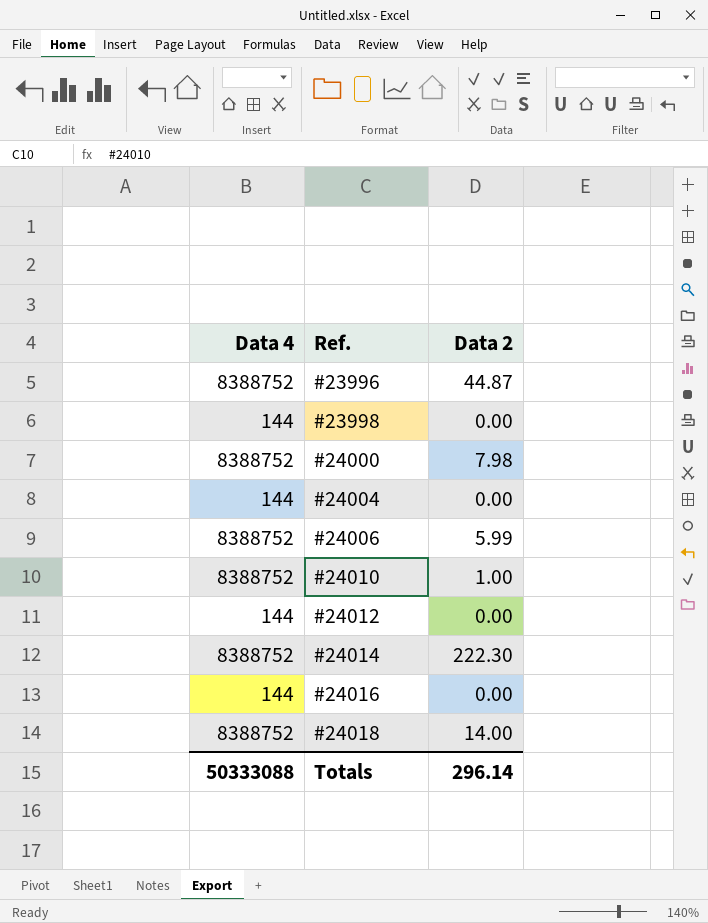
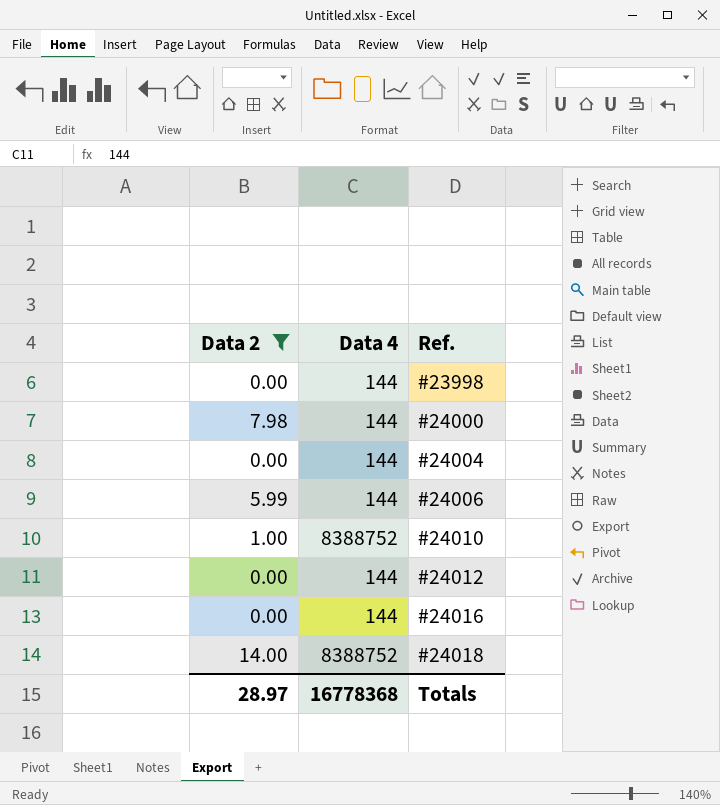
filter: none -> Data 2 <= 14.00
column Data 2 | position: 3 -> 1
#24000 | Data 4: 8388752 -> 144
#24006 | Data 4: 8388752 -> 144
Totals | Data 2: 296.14 -> 28.97
Totals | Data 4: 50333088 -> 16778368

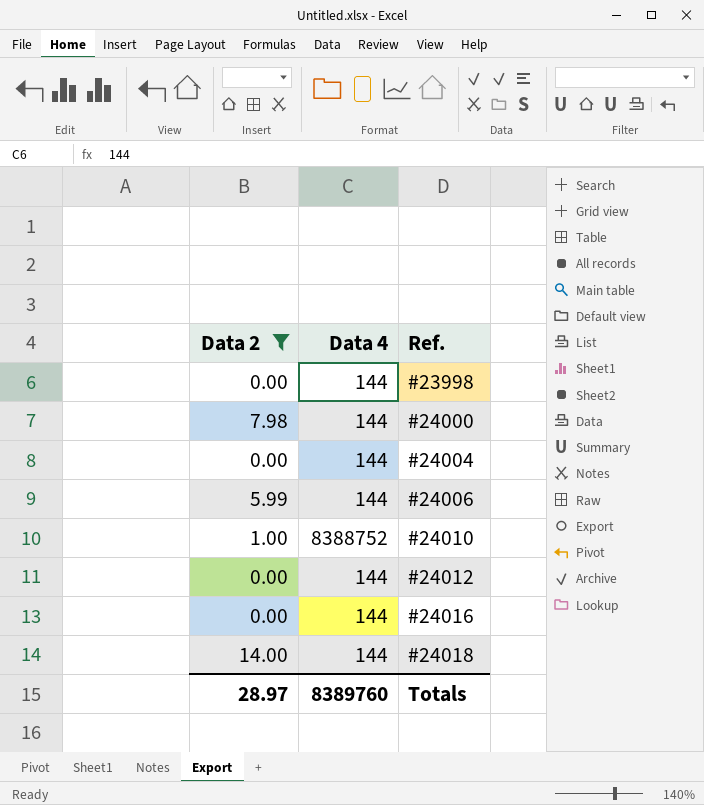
#24018 | Data 4: 8388752 -> 144
Totals | Data 4: 16778368 -> 8389760

